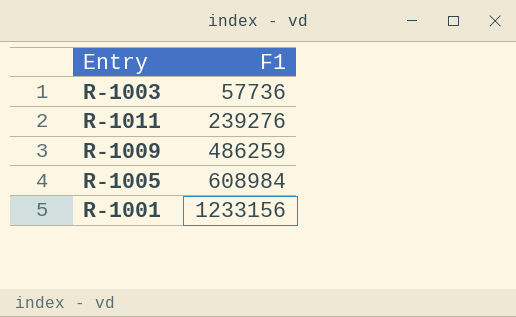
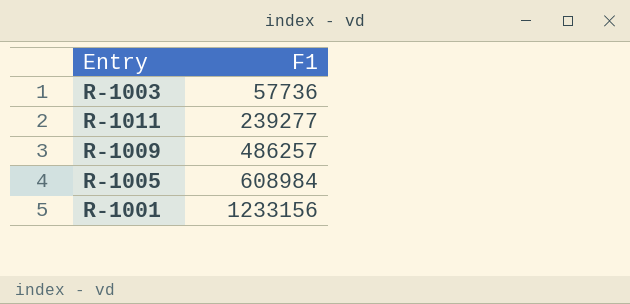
R-1011 | F1: 239276 -> 239277
R-1009 | F1: 486259 -> 486257

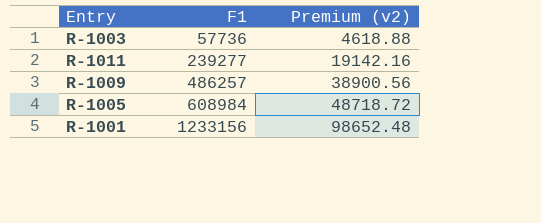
column Premium (v2) | formula: none -> [F1] * 0.08

